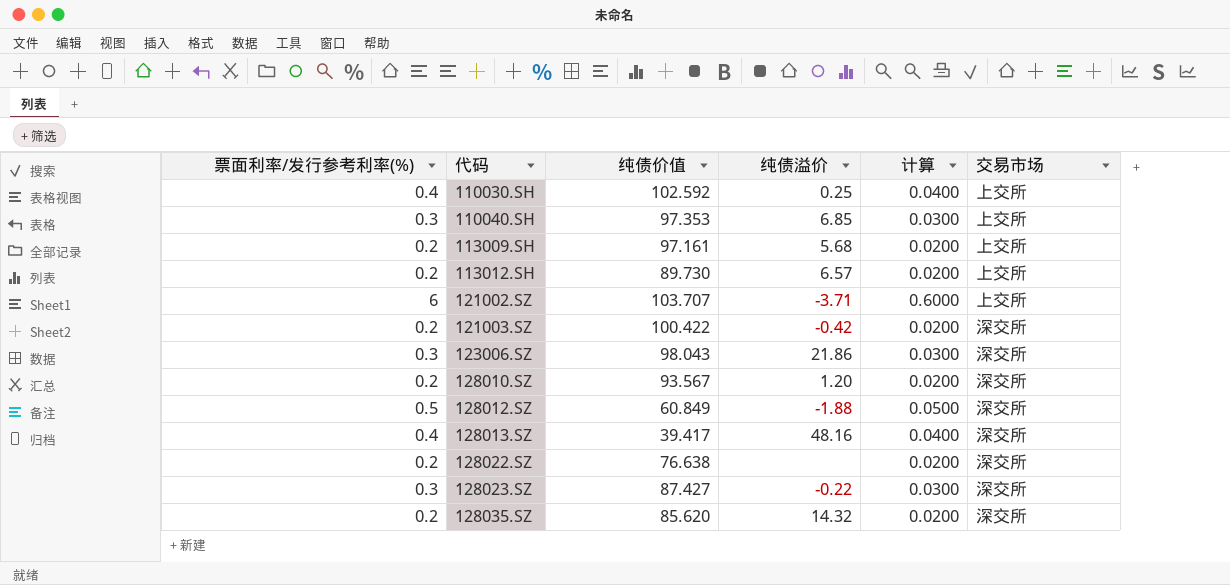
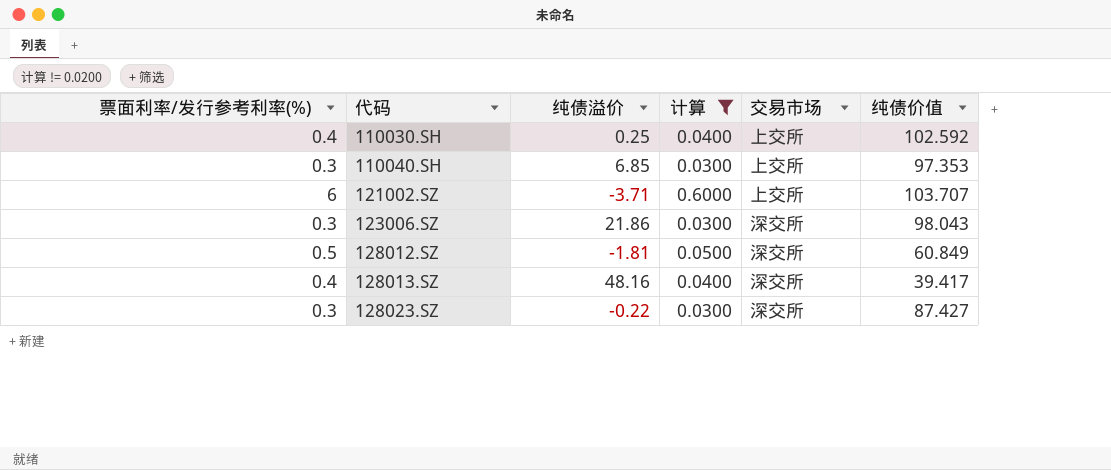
filter: none -> 计算 != 0.0200
column 纯债价值 | position: 3 -> 6
128012.SZ | 纯债溢价: -1.88 -> -1.81

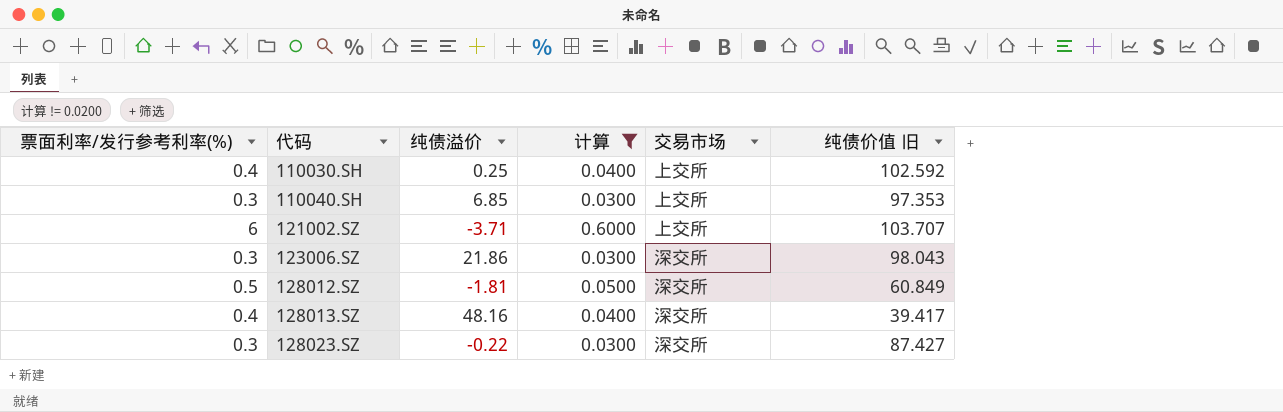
column name: 纯债价值 -> 纯债价值 旧

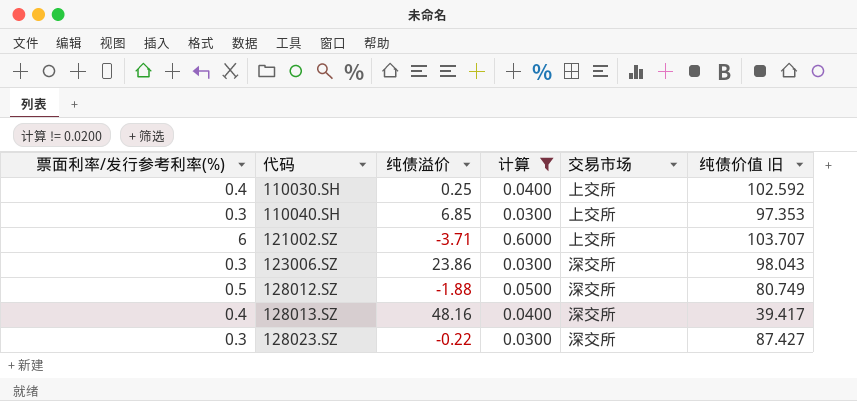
123006.SZ | 纯债溢价: 21.86 -> 23.86
128012.SZ | 纯债溢价: -1.81 -> -1.88
128012.SZ | 纯债价值 旧: 60.849 -> 80.749

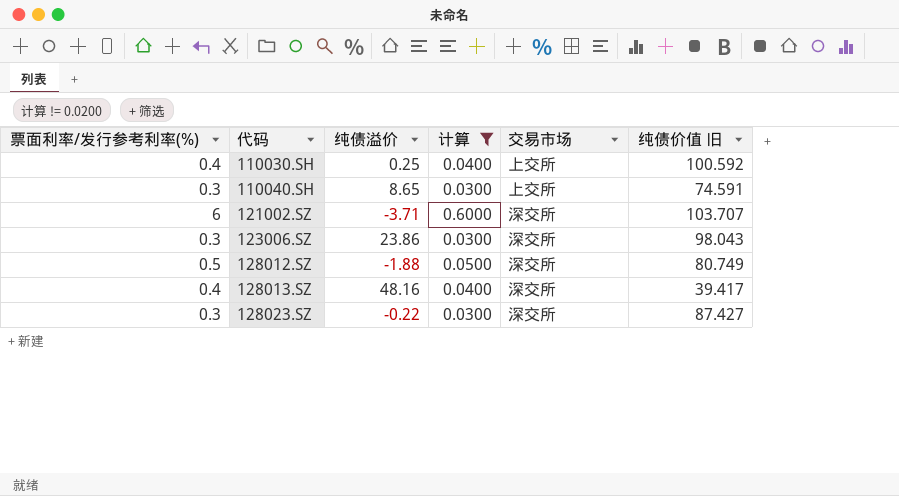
110030.SH | 纯债价值 旧: 102.592 -> 100.592
110040.SH | 纯债溢价: 6.85 -> 8.65
110040.SH | 纯债价值 旧: 97.353 -> 74.591
121002.SZ | 交易市场: 上交所 -> 深交所

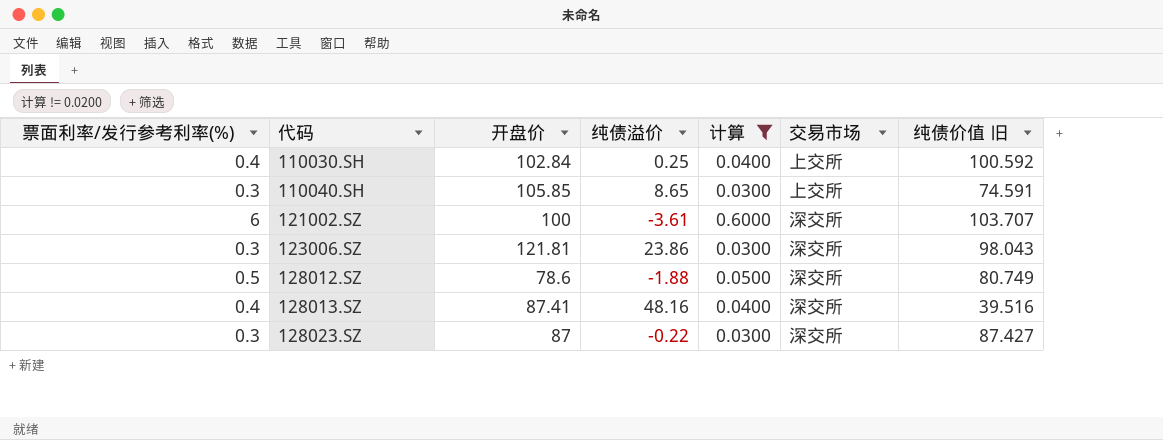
column 开盘价 | position: none -> 3
121002.SZ | 纯债溢价: -3.71 -> -3.61
128013.SZ | 纯债价值 旧: 39.417 -> 39.516

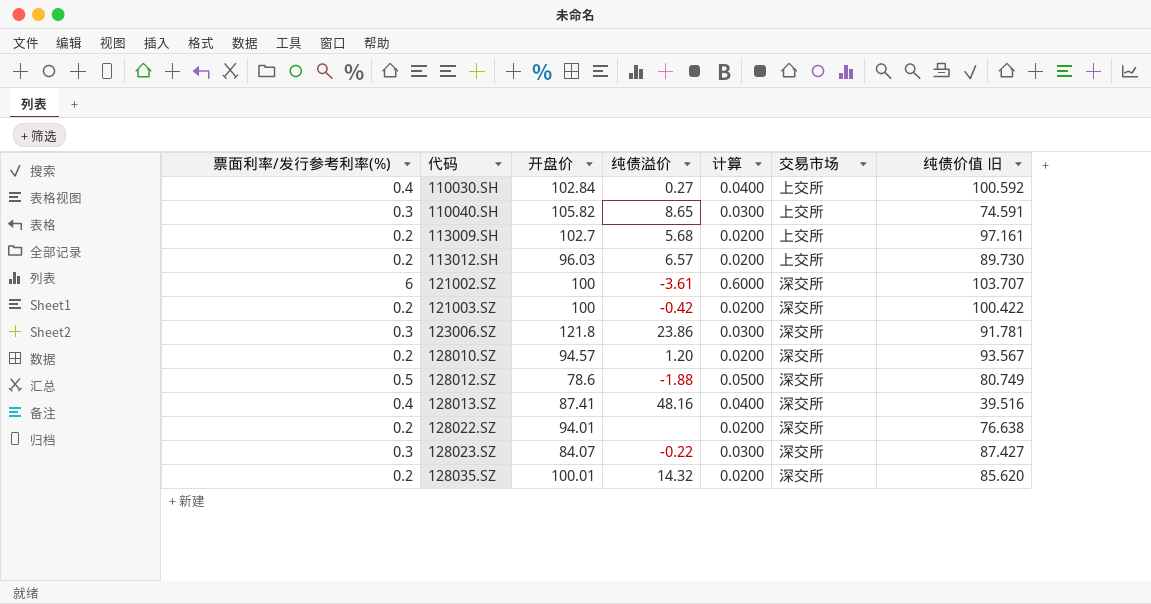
filter: 计算 != 0.0200 -> none
110030.SH | 纯债溢价: 0.25 -> 0.27
110040.SH | 开盘价: 105.85 -> 105.82
123006.SZ | 开盘价: 121.81 -> 121.8
123006.SZ | 纯债价值 旧: 98.043 -> 91.781
128023.SZ | 开盘价: 87 -> 84.07

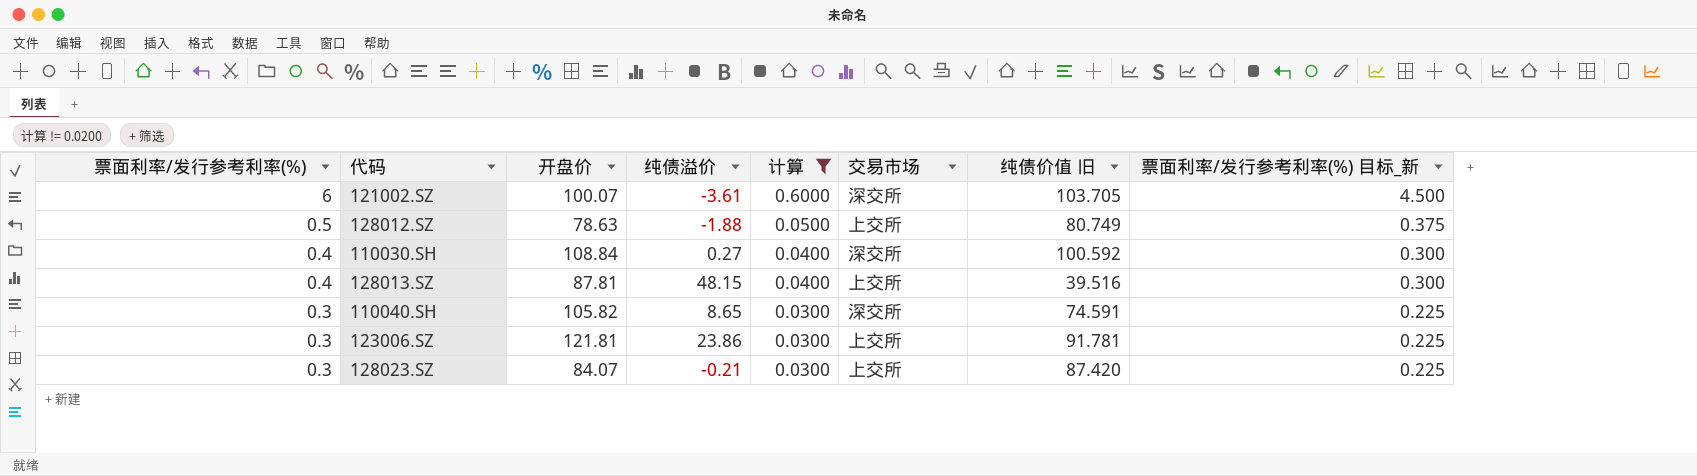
filter: none -> 计算 != 0.0200
row order: 代码 ascending -> 票面利率/发行参考利率(%) descending
column 票面利率/发行参考利率(%) 目标_新 | formula: none -> [票面利率/发行参考利率(%)] * 0.75
121002.SZ | 开盘价: 100 -> 100.07
121002.SZ | 纯债价值 旧: 103.707 -> 103.705
128012.SZ | 开盘价: 78.6 -> 78.63
128012.SZ | 交易市场: 深交所 -> 上交所
110030.SH | 开盘价: 102.84 -> 108.84
110030.SH | 交易市场: 上交所 -> 深交所
128013.SZ | 开盘价: 87.41 -> 87.81
128013.SZ | 纯债溢价: 48.16 -> 48.15
128013.SZ | 交易市场: 深交所 -> 上交所
110040.SH | 交易市场: 上交所 -> 深交所
123006.SZ | 开盘价: 121.8 -> 121.81
123006.SZ | 交易市场: 深交所 -> 上交所
128023.SZ | 纯债溢价: -0.22 -> -0.21
128023.SZ | 交易市场: 深交所 -> 上交所
128023.SZ | 纯债价值 旧: 87.427 -> 87.420

